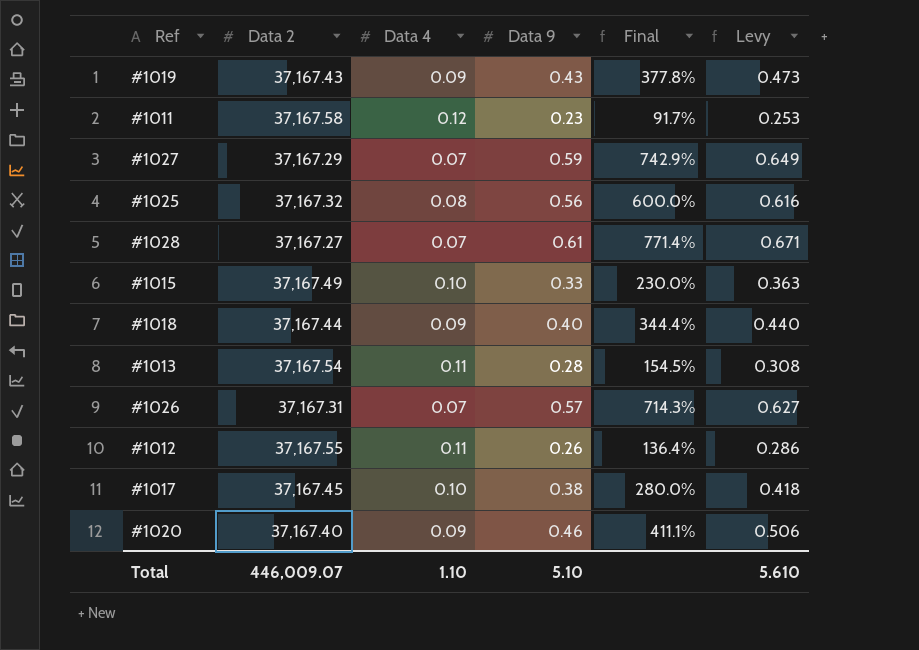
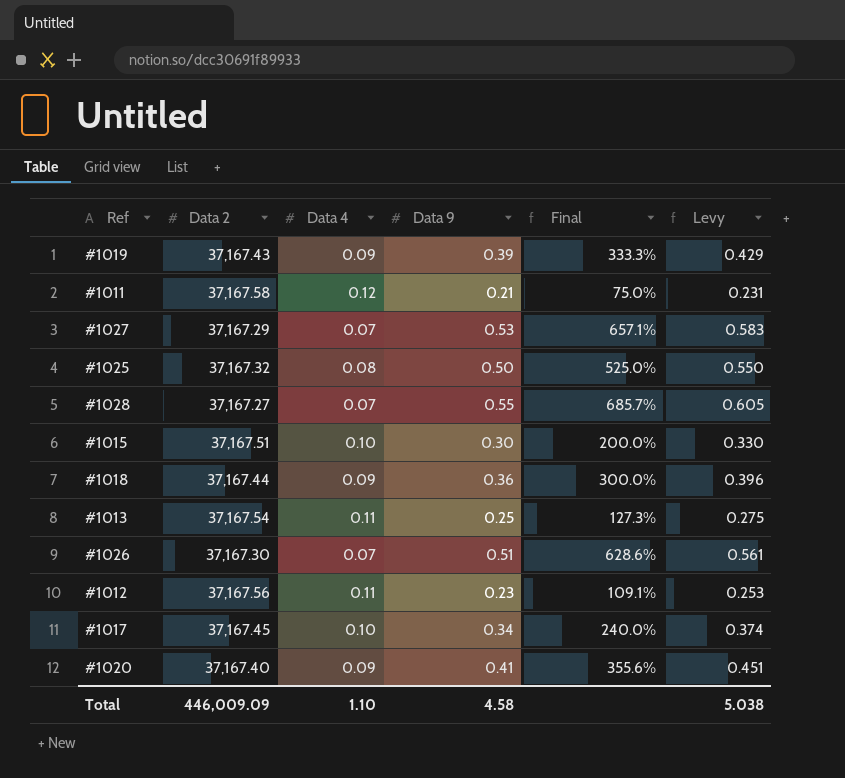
#1019 | Data 9: 0.43 -> 0.39
#1019 | Final: 377.8% -> 333.3%
#1019 | Levy: 0.473 -> 0.429
#1011 | Data 9: 0.23 -> 0.21
#1011 | Final: 91.7% -> 75.0%
#1011 | Levy: 0.253 -> 0.231
#1027 | Data 9: 0.59 -> 0.53
#1027 | Final: 742.9% -> 657.1%
#1027 | Levy: 0.649 -> 0.583
#1025 | Data 9: 0.56 -> 0.50
#1025 | Final: 600.0% -> 525.0%
#1025 | Levy: 0.616 -> 0.550
#1028 | Data 9: 0.61 -> 0.55
#1028 | Final: 771.4% -> 685.7%
#1028 | Levy: 0.671 -> 0.605
#1015 | Data 2: 37,167.49 -> 37,167.51
#1015 | Data 9: 0.33 -> 0.30
#1015 | Final: 230.0% -> 200.0%
#1015 | Levy: 0.363 -> 0.330
#1018 | Data 9: 0.40 -> 0.36
#1018 | Final: 344.4% -> 300.0%
#1018 | Levy: 0.440 -> 0.396
#1013 | Data 9: 0.28 -> 0.25
#1013 | Final: 154.5% -> 127.3%
#1013 | Levy: 0.308 -> 0.275
#1026 | Data 2: 37,167.31 -> 37,167.30
#1026 | Data 9: 0.57 -> 0.51
#1026 | Final: 714.3% -> 628.6%
#1026 | Levy: 0.627 -> 0.561
#1012 | Data 2: 37,167.55 -> 37,167.56
#1012 | Data 9: 0.26 -> 0.23
#1012 | Final: 136.4% -> 109.1%
#1012 | Levy: 0.286 -> 0.253
#1017 | Data 9: 0.38 -> 0.34
#1017 | Final: 280.0% -> 240.0%
#1017 | Levy: 0.418 -> 0.374
#1020 | Data 9: 0.46 -> 0.41
#1020 | Final: 411.1% -> 355.6%
#1020 | Levy: 0.506 -> 0.451
Total | Data 2: 446,009.07 -> 446,009.09
Total | Data 9: 5.10 -> 4.58
Total | Levy: 5.610 -> 5.038

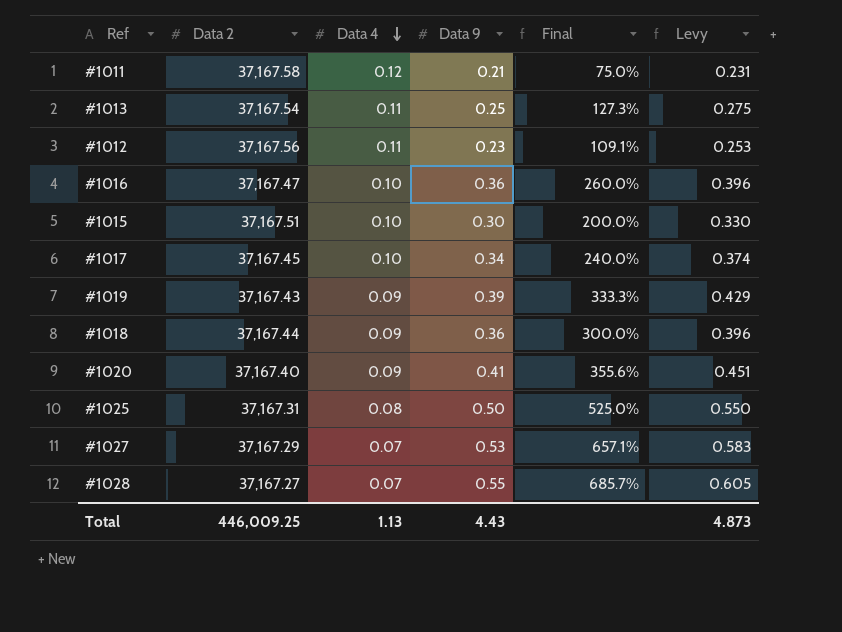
row order: none -> Data 4 descending
row #1026: 37,167.30 | 0.07 | 0.51 | 628.6% | 0.561 -> none
row #1016: none -> 37,167.47 | 0.10 | 0.36 | 260.0% | 0.396
#1025 | Data 2: 37,167.32 -> 37,167.31
Total | Data 2: 446,009.09 -> 446,009.25
Total | Data 4: 1.10 -> 1.13
Total | Data 9: 4.58 -> 4.43
Total | Levy: 5.038 -> 4.873

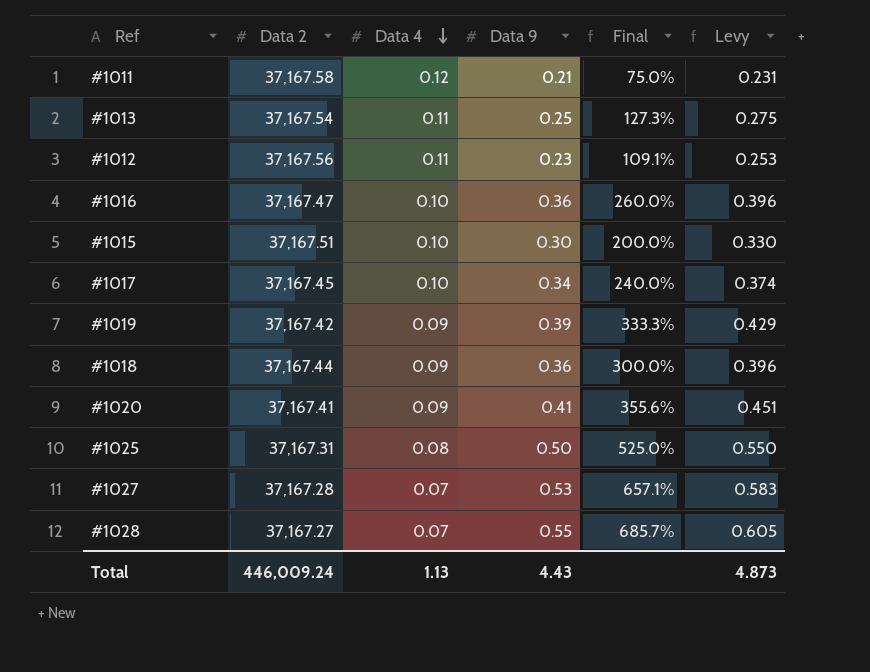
#1019 | Data 2: 37,167.43 -> 37,167.42
#1020 | Data 2: 37,167.40 -> 37,167.41
#1027 | Data 2: 37,167.29 -> 37,167.28
Total | Data 2: 446,009.25 -> 446,009.24

